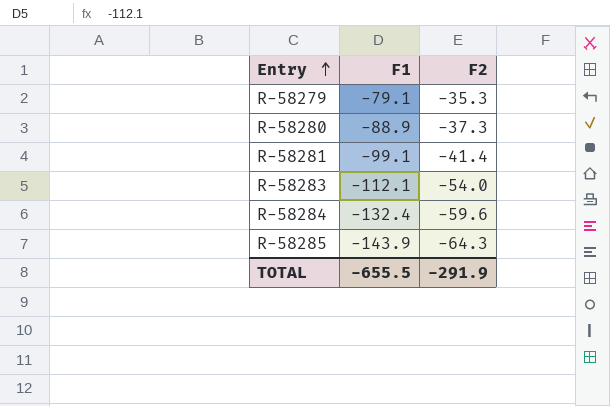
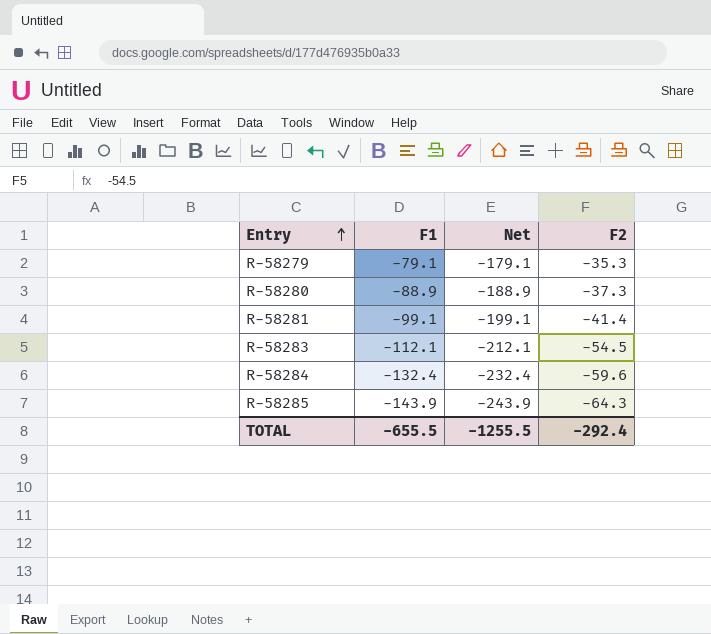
column Net | formula: none -> [F1] - 100
R-58283 | F2: -54.0 -> -54.5
TOTAL | F2: -291.9 -> -292.4

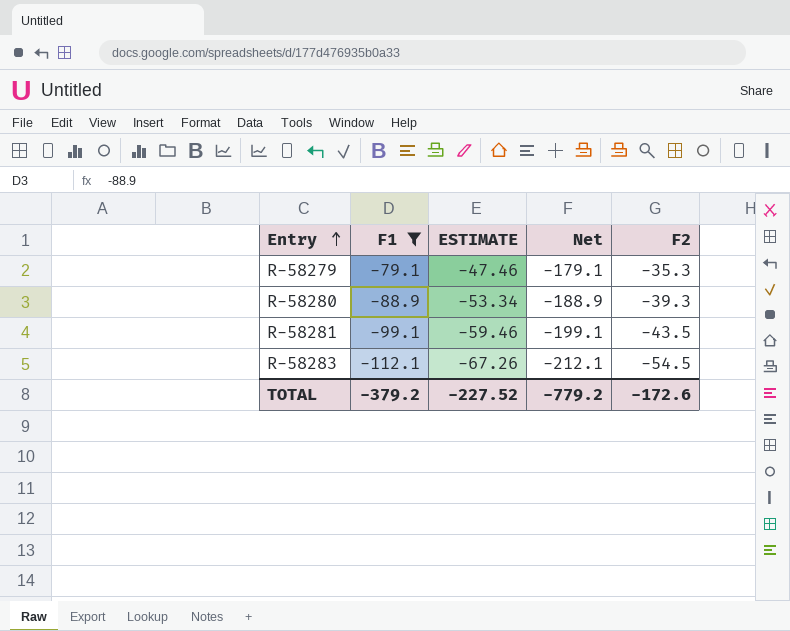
filter: none -> F1 >= -112.1
column ESTIMATE | formula: none -> [F1] * 0.6
R-58280 | F2: -37.3 -> -39.3
R-58281 | F2: -41.4 -> -43.5
TOTAL | F1: -655.5 -> -379.2
TOTAL | Net: -1255.5 -> -779.2
TOTAL | F2: -292.4 -> -172.6

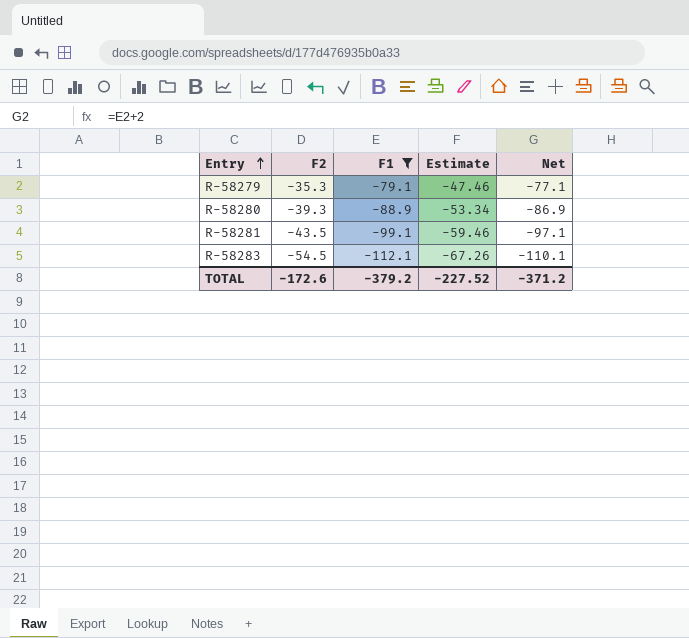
column F2 | position: 5 -> 2
column name: ESTIMATE -> Estimate
column Net | formula: [F1] - 100 -> [F1] + 2
TOTAL | Net: -779.2 -> -371.2

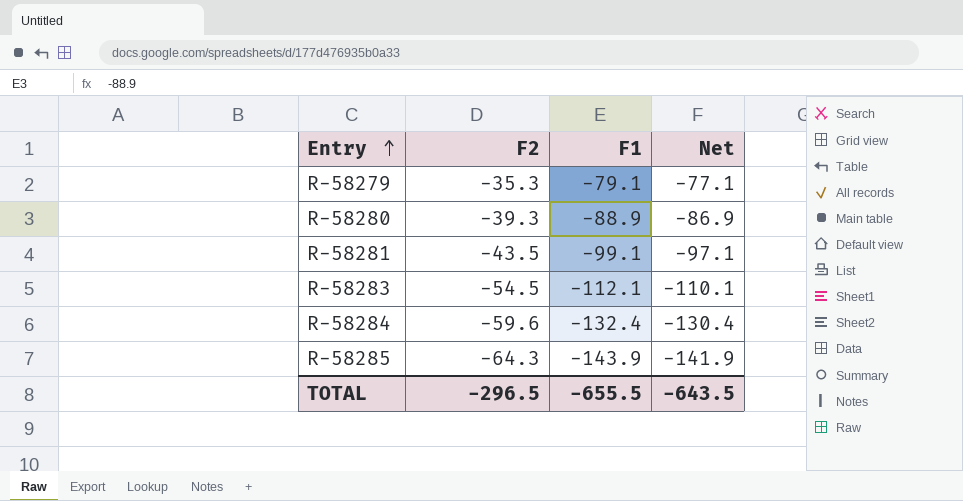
filter: F1 >= -112.1 -> none
column Estimate | formula: [F1] * 0.6 -> none
TOTAL | F2: -172.6 -> -296.5
TOTAL | F1: -379.2 -> -655.5
TOTAL | Net: -371.2 -> -643.5

